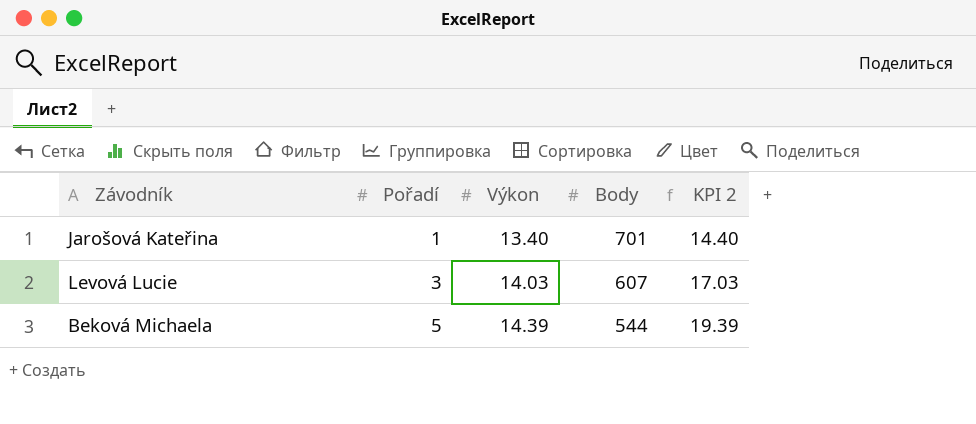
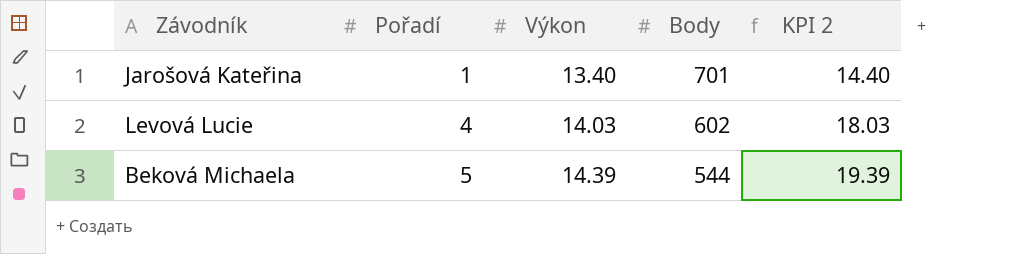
Levová Lucie | Pořadí: 3 -> 4
Levová Lucie | Body: 607 -> 602
Levová Lucie | KPI 2: 17.03 -> 18.03

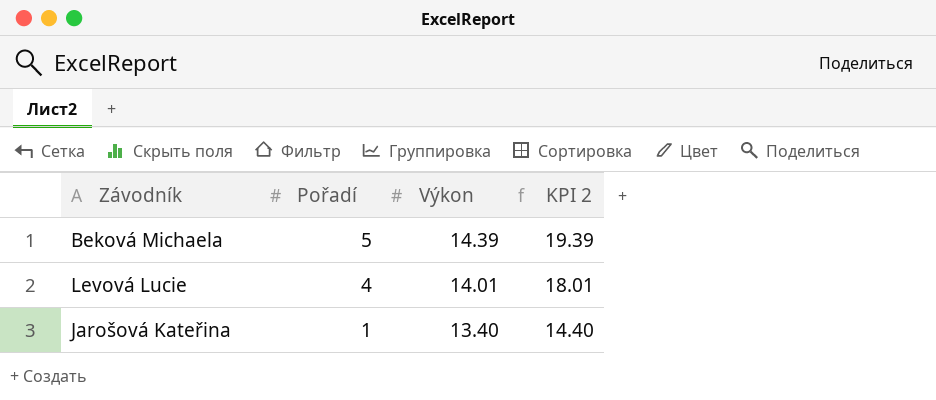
row order: Pořadí ascending -> Pořadí descending
column Body | position: 4 -> none
Levová Lucie | Výkon: 14.03 -> 14.01
Levová Lucie | KPI 2: 18.03 -> 18.01

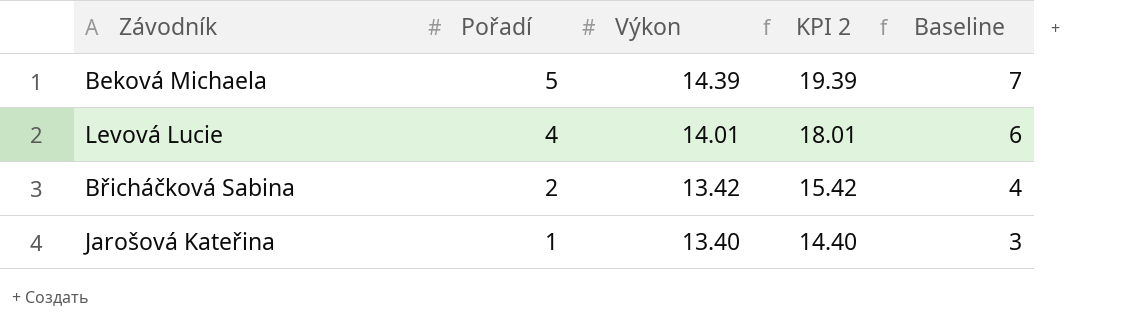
column Baseline | formula: none -> [Pořadí] + 2
row Břicháčková Sabina: none -> 2 | 13.42 | 15.42 | 4

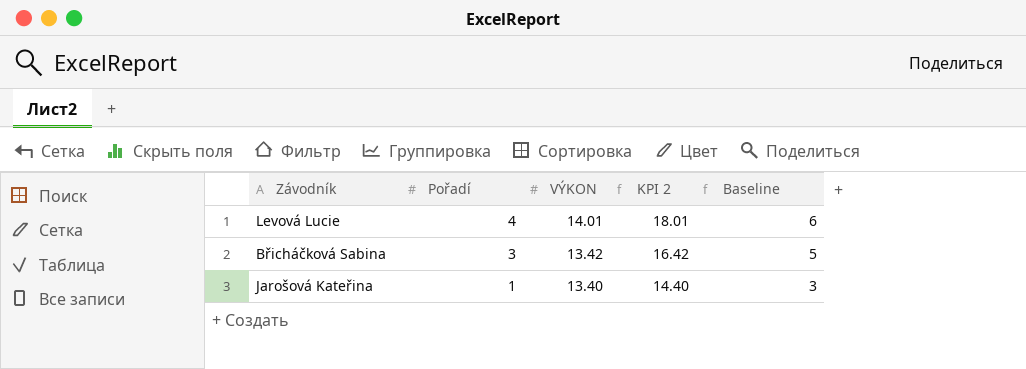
column name: Výkon -> VÝKON
row Beková Michaela: 5 | 14.39 | 19.39 | 7 -> none
Břicháčková Sabina | Pořadí: 2 -> 3
Břicháčková Sabina | KPI 2: 15.42 -> 16.42
Břicháčková Sabina | Baseline: 4 -> 5

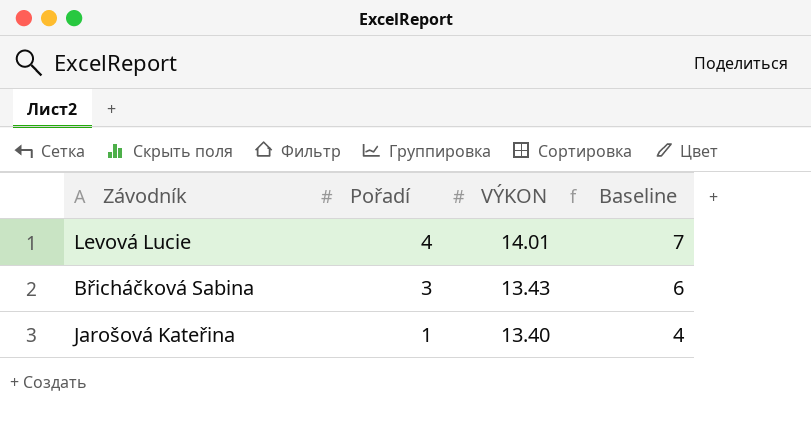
column KPI 2 | formula: [Pořadí] + [VÝKON] -> none
column Baseline | formula: [Pořadí] + 2 -> [Pořadí] + 3
Břicháčková Sabina | VÝKON: 13.42 -> 13.43

